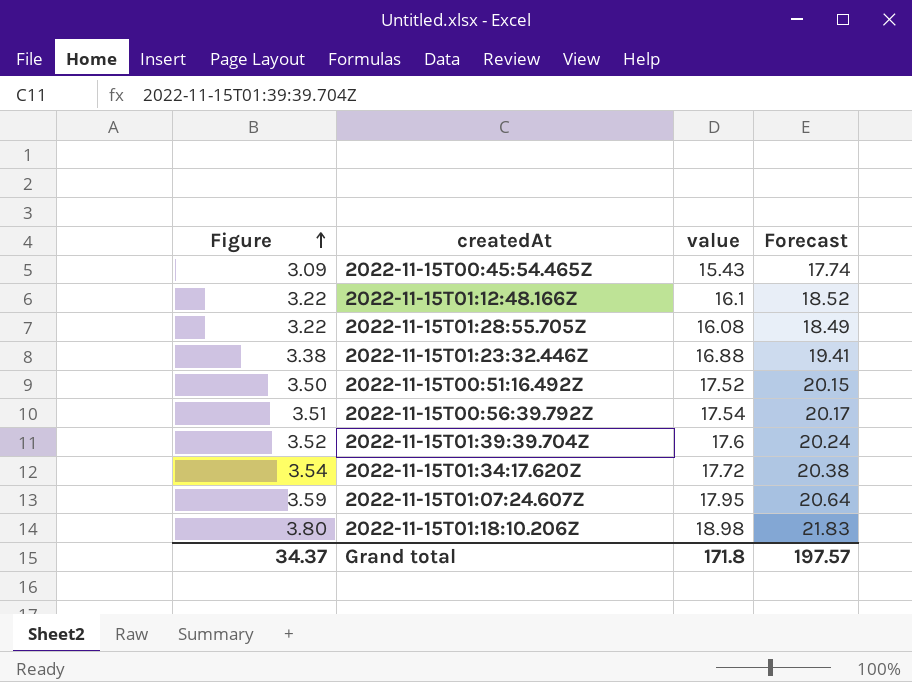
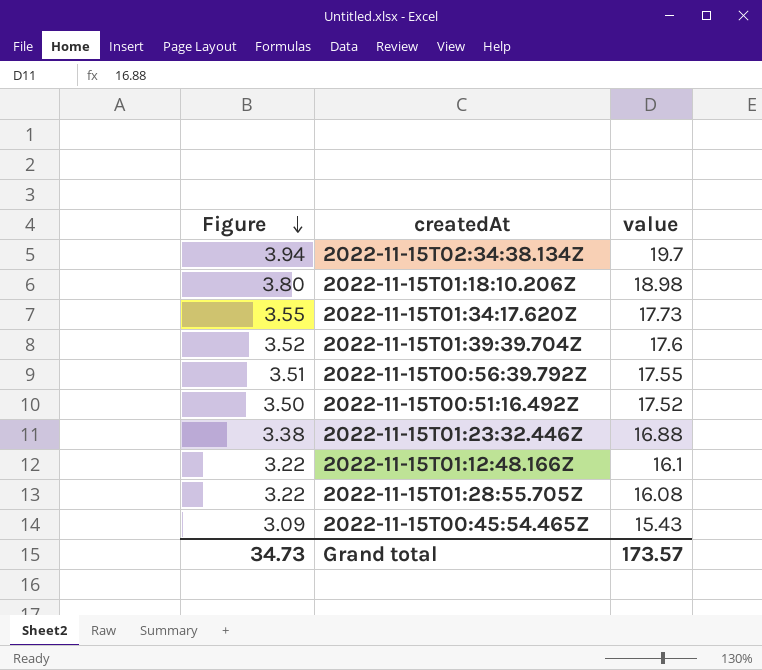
row order: Figure ascending -> Figure descending
column Forecast | formula: [value] * 1.15 -> none
row 2022-11-15T01:07:24.607Z: 3.59 | 17.95 | 20.64 -> none
row 2022-11-15T02:34:38.134Z: none -> 3.94 | 19.7
2022-11-15T01:34:17.620Z | Figure: 3.54 -> 3.55
2022-11-15T01:34:17.620Z | value: 17.72 -> 17.73
2022-11-15T00:56:39.792Z | value: 17.54 -> 17.55
Grand total | Figure: 34.37 -> 34.73
Grand total | value: 171.8 -> 173.57

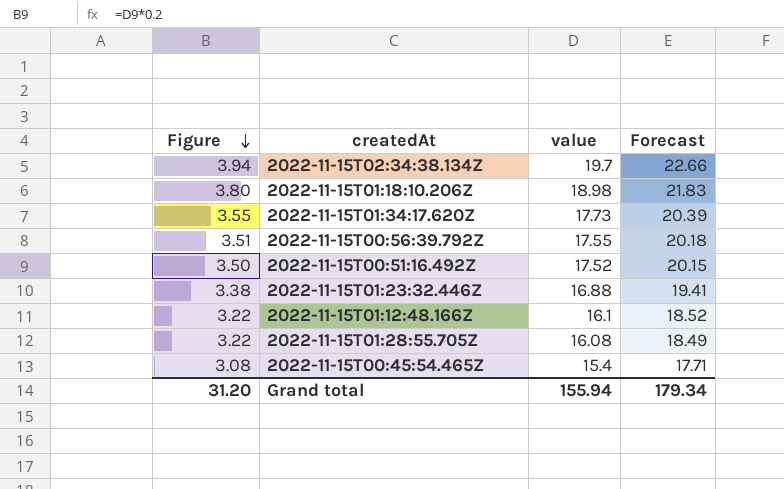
column Forecast | formula: none -> [value] * 1.15
row 2022-11-15T01:39:39.704Z: 3.52 | 17.6 -> none
2022-11-15T00:45:54.465Z | Figure: 3.09 -> 3.08
2022-11-15T00:45:54.465Z | value: 15.43 -> 15.4
Grand total | Figure: 34.73 -> 31.20
Grand total | value: 173.57 -> 155.94

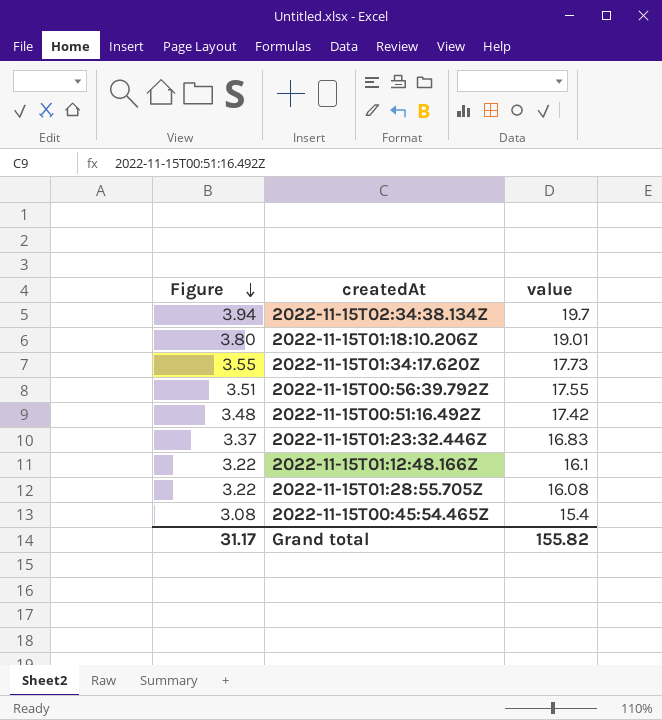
column Forecast | formula: [value] * 1.15 -> none
2022-11-15T01:18:10.206Z | value: 18.98 -> 19.01
2022-11-15T00:51:16.492Z | Figure: 3.50 -> 3.48
2022-11-15T00:51:16.492Z | value: 17.52 -> 17.42
2022-11-15T01:23:32.446Z | Figure: 3.38 -> 3.37
2022-11-15T01:23:32.446Z | value: 16.88 -> 16.83
Grand total | Figure: 31.20 -> 31.17
Grand total | value: 155.94 -> 155.82

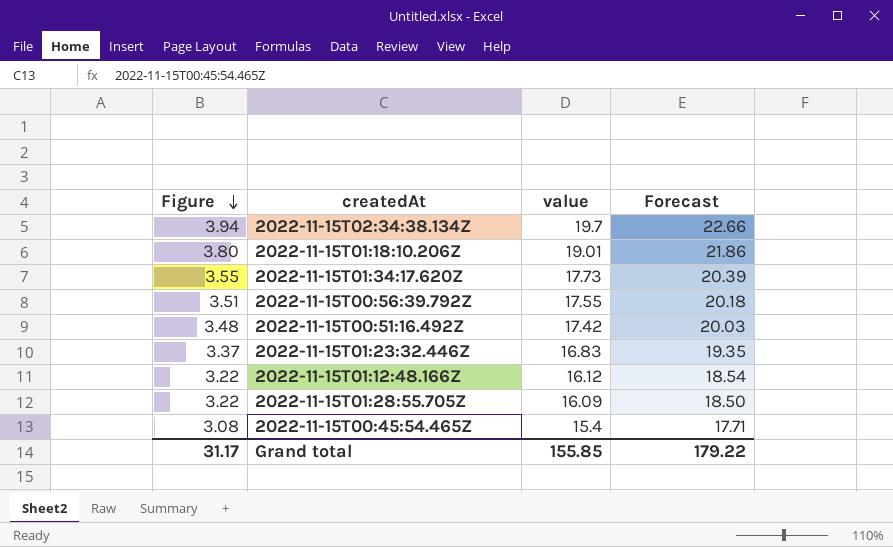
column Forecast | formula: none -> [value] * 1.15
2022-11-15T01:12:48.166Z | value: 16.1 -> 16.12
2022-11-15T01:28:55.705Z | value: 16.08 -> 16.09
Grand total | value: 155.82 -> 155.85

